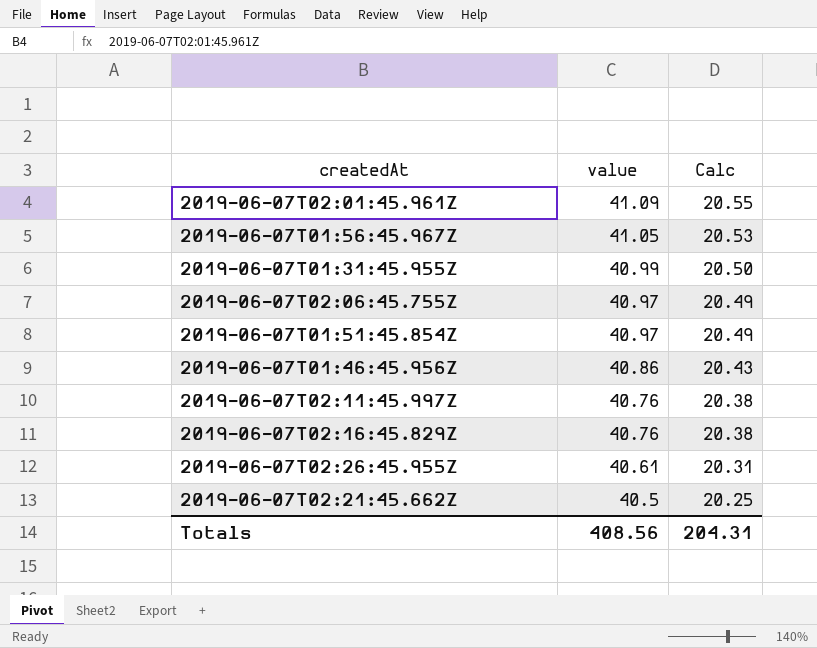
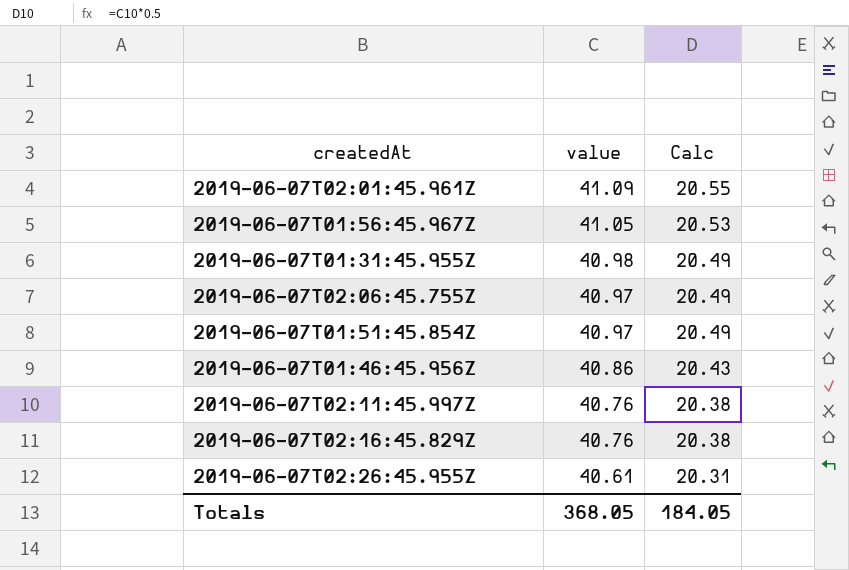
row 2019-06-07T02:21:45.662Z: 40.5 | 20.25 -> none
2019-06-07T01:31:45.955Z | value: 40.99 -> 40.98
2019-06-07T01:31:45.955Z | Calc: 20.50 -> 20.49
Totals | value: 408.56 -> 368.05
Totals | Calc: 204.31 -> 184.05

